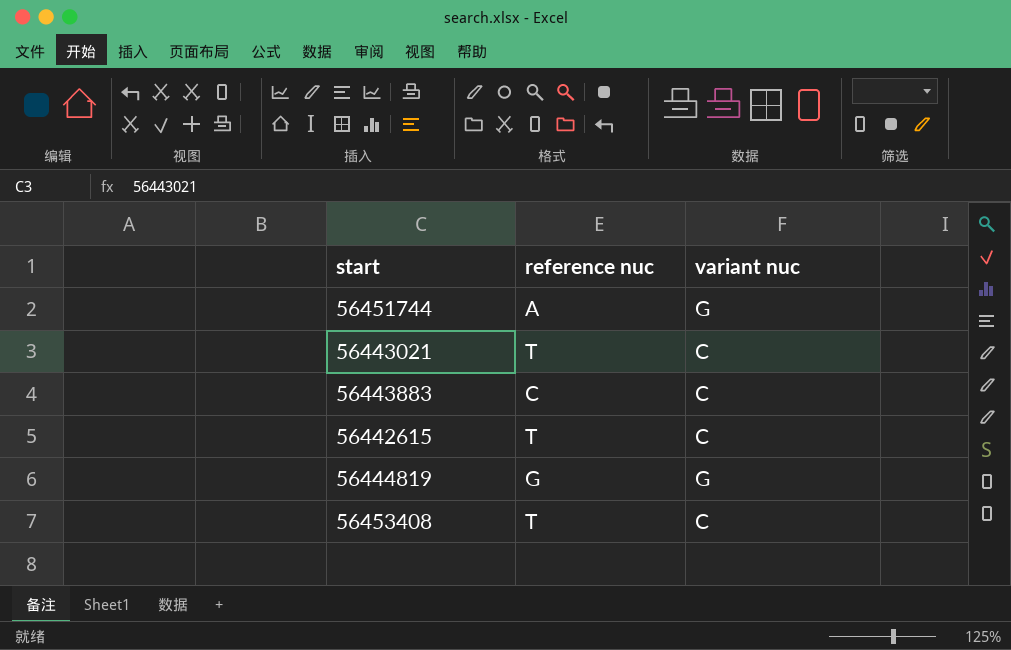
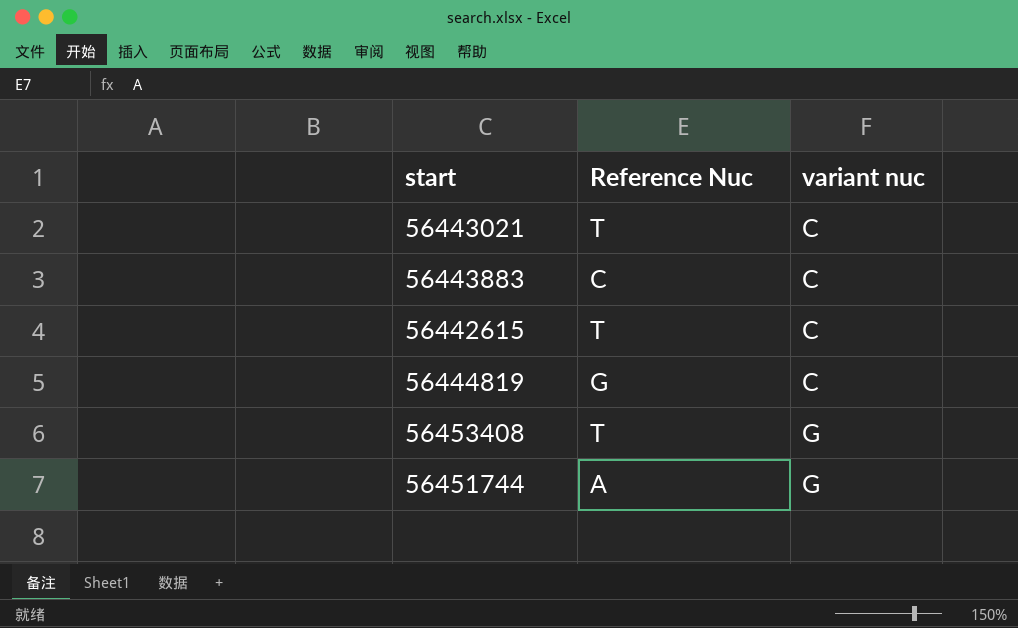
row order: none -> variant nuc ascending
column name: reference nuc -> Reference Nuc
56444819 | variant nuc: G -> C
56453408 | variant nuc: C -> G

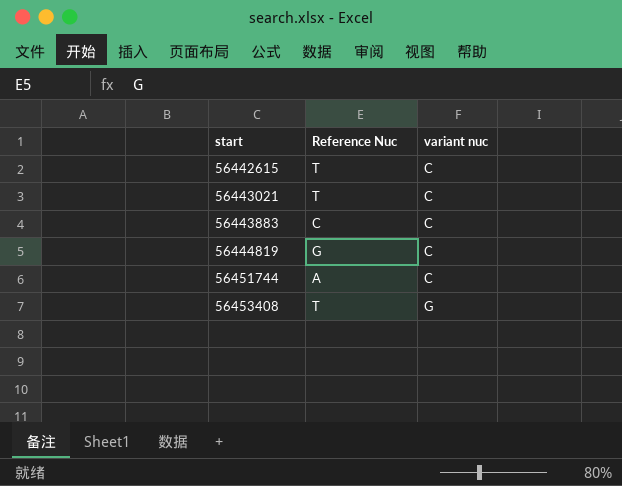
row order: variant nuc ascending -> start ascending
56451744 | variant nuc: G -> C

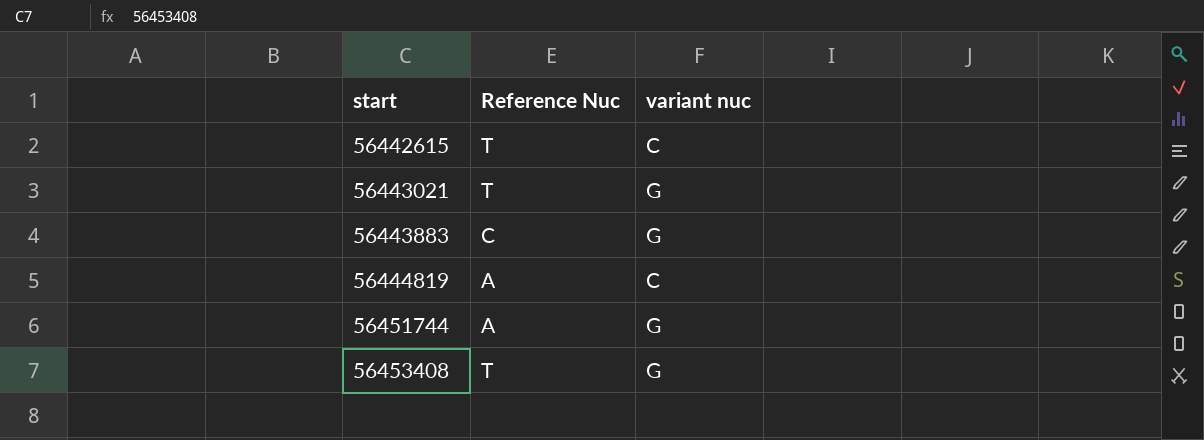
56443021 | variant nuc: C -> G
56443883 | variant nuc: C -> G
56444819 | Reference Nuc: G -> A
56451744 | variant nuc: C -> G

